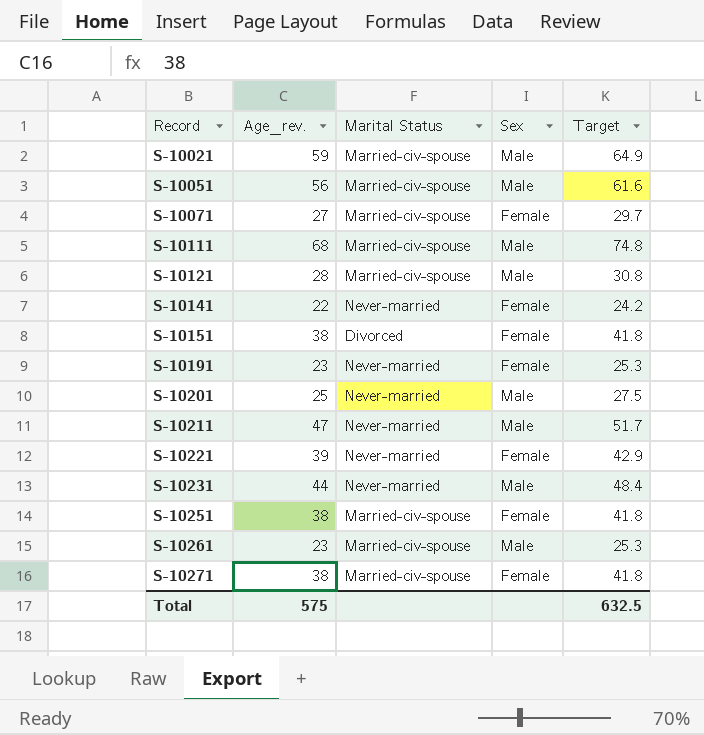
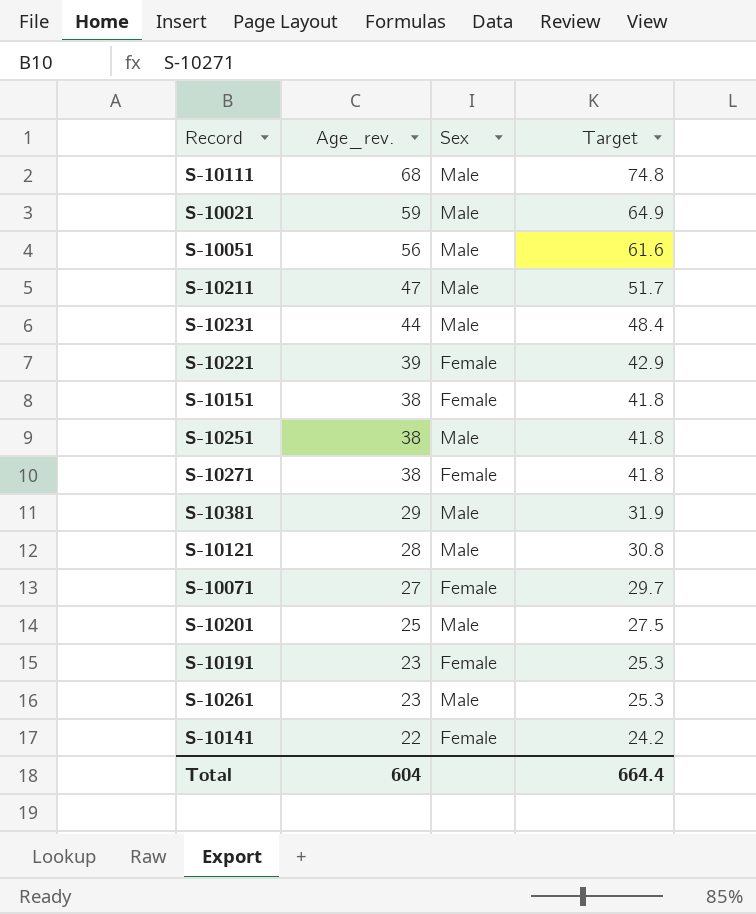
row order: Record ascending -> Age_rev. descending
column Marital Status | position: 3 -> none
S-10251 | Sex: Female -> Male
row S-10381: none -> 29 | Male | 31.9
Total | Age_rev.: 575 -> 604
Total | Target: 632.5 -> 664.4

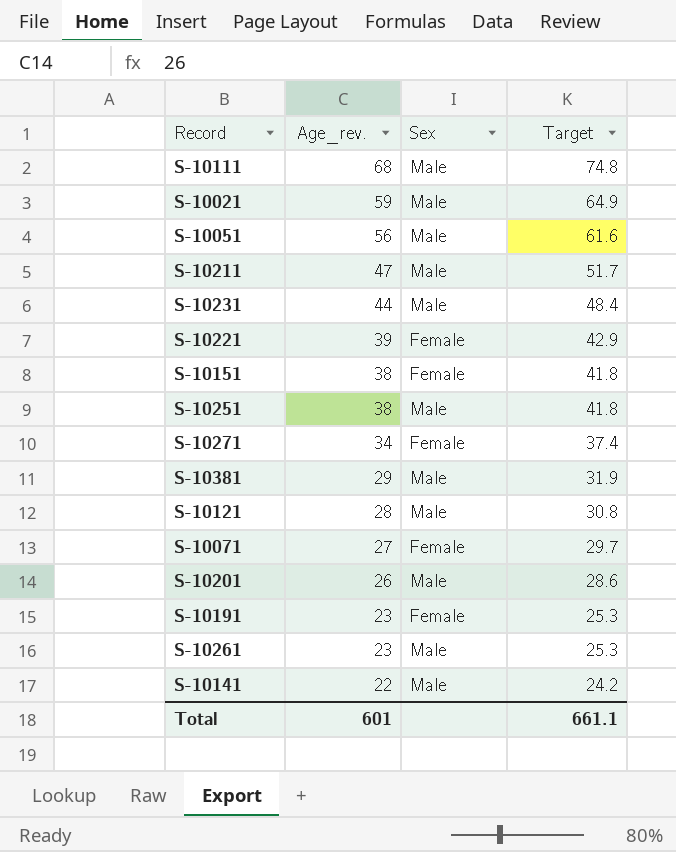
S-10271 | Age_rev.: 38 -> 34
S-10271 | Target: 41.8 -> 37.4
S-10201 | Age_rev.: 25 -> 26
S-10201 | Target: 27.5 -> 28.6
S-10141 | Sex: Female -> Male
Total | Age_rev.: 604 -> 601
Total | Target: 664.4 -> 661.1

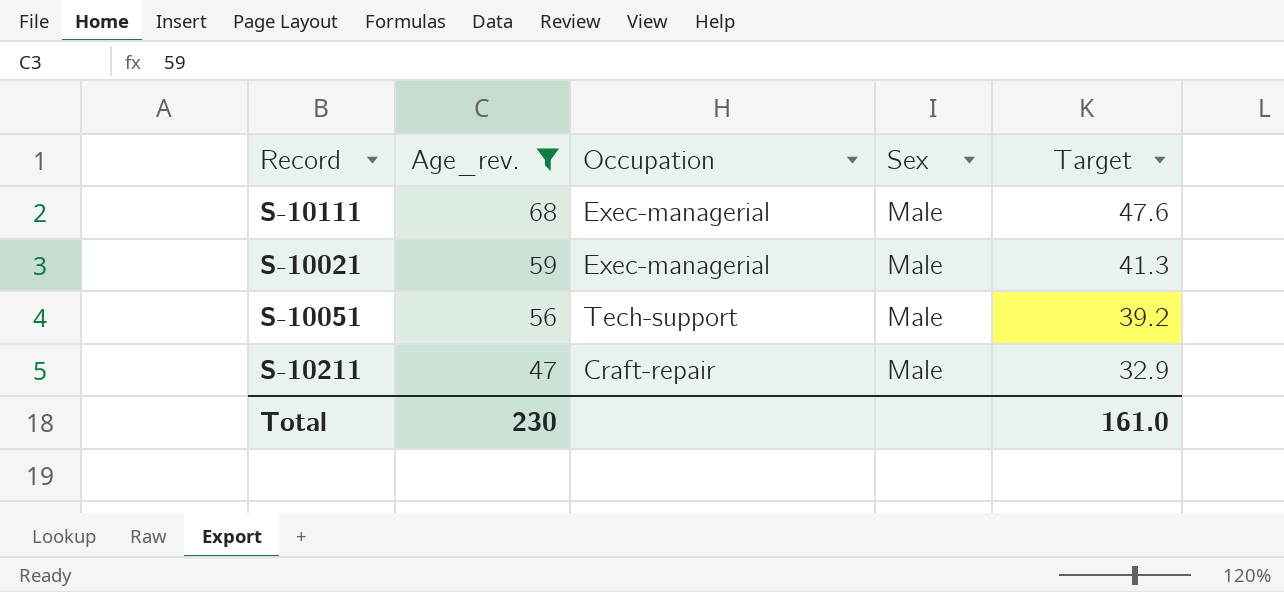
filter: none -> Age_rev. >= 47
column Occupation | position: none -> 3
column Target | formula: [Age_rev.] * 1.1 -> [Age_rev.] * 0.7
Total | Age_rev.: 601 -> 230
Total | Target: 661.1 -> 161.0

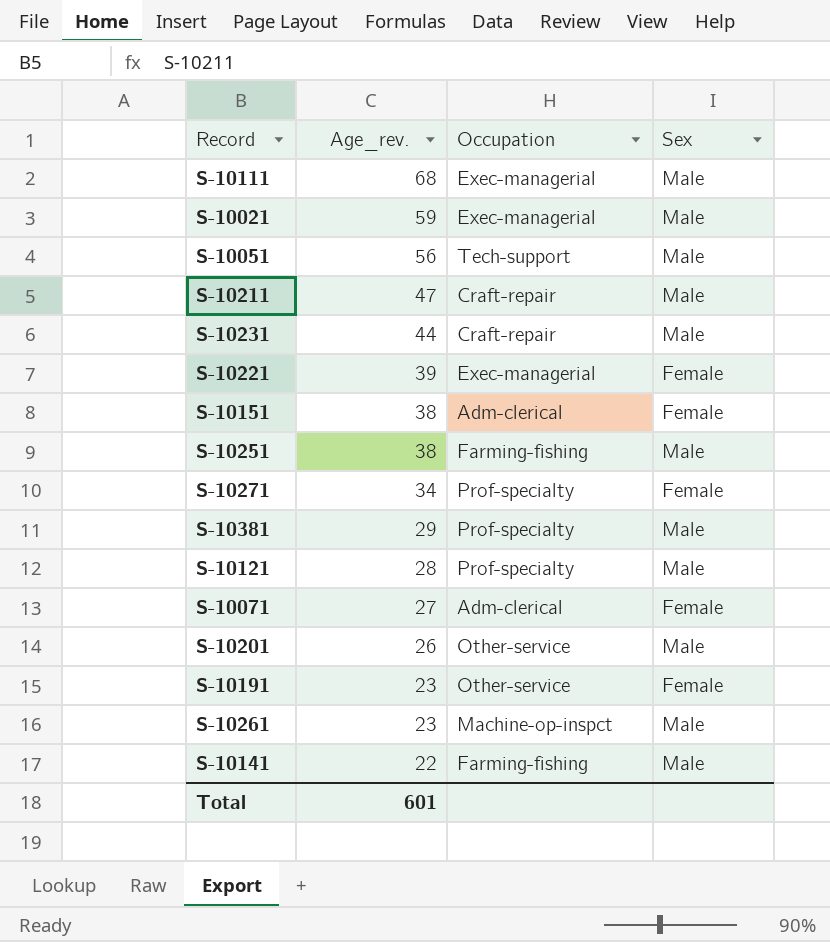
filter: Age_rev. >= 47 -> none
column Target | formula: [Age_rev.] * 0.7 -> none
Total | Age_rev.: 230 -> 601

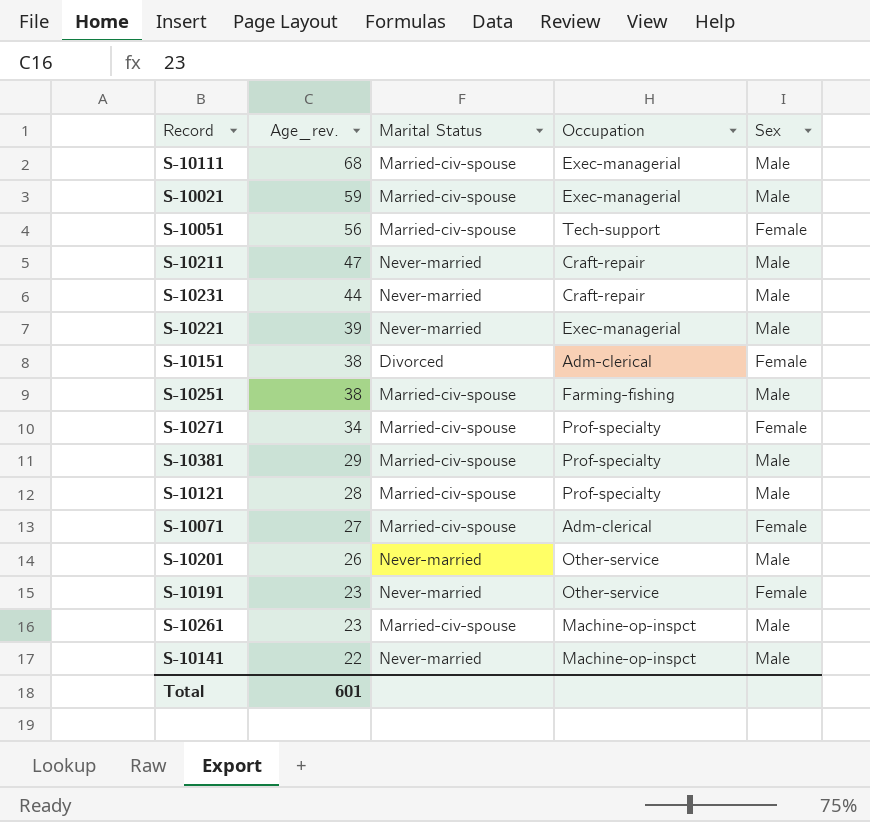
column Marital Status | position: none -> 3
S-10051 | Sex: Male -> Female
S-10221 | Sex: Female -> Male
S-10141 | Occupation: Farming-fishing -> Machine-op-inspct

